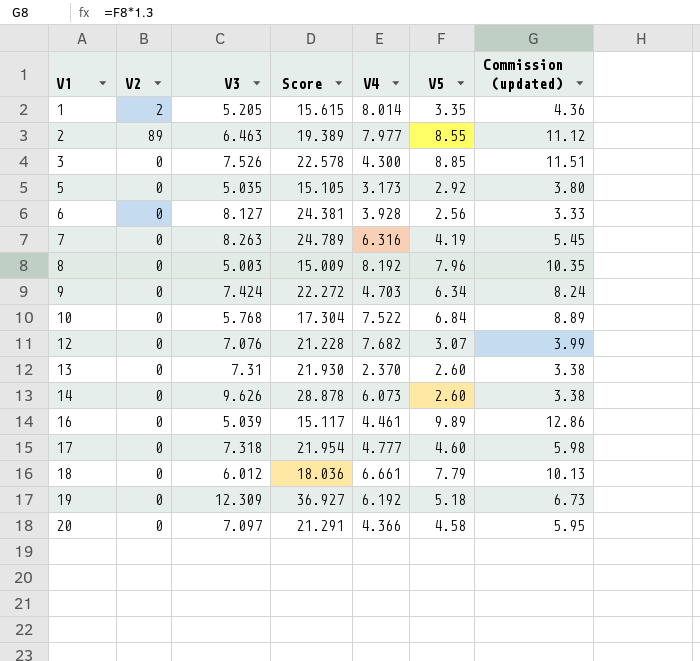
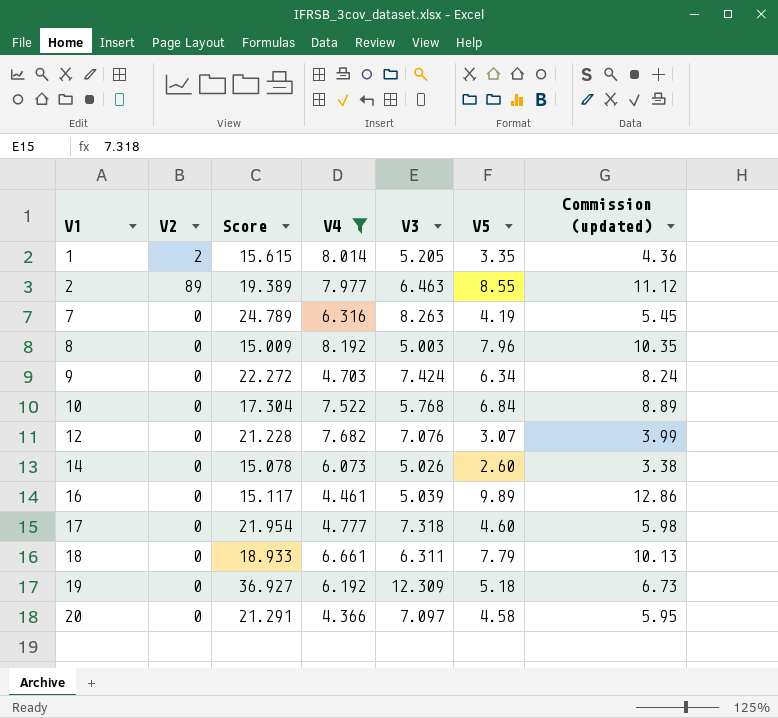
filter: none -> V4 >= 4.366
column V3 | position: 3 -> 5
14 | Score: 28.878 -> 15.078
14 | V3: 9.626 -> 5.026
18 | Score: 18.036 -> 18.933
18 | V3: 6.012 -> 6.311

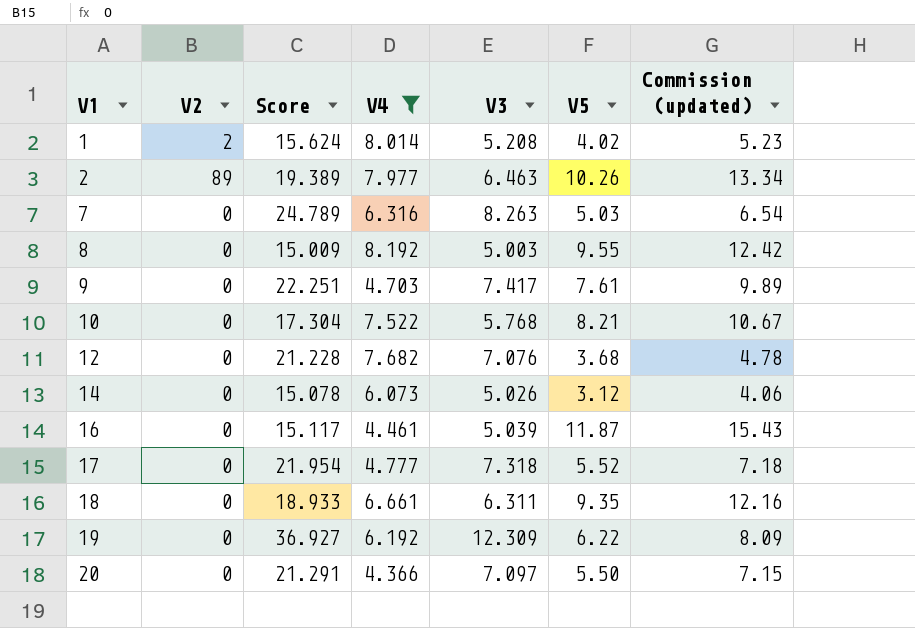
1 | Score: 15.615 -> 15.624
1 | V3: 5.205 -> 5.208
1 | V5: 3.35 -> 4.02
1 | Commission (updated): 4.36 -> 5.23
2 | V5: 8.55 -> 10.26
2 | Commission (updated): 11.12 -> 13.34
7 | V5: 4.19 -> 5.03
7 | Commission (updated): 5.45 -> 6.54
8 | V5: 7.96 -> 9.55
8 | Commission (updated): 10.35 -> 12.42
9 | Score: 22.272 -> 22.251
9 | V3: 7.424 -> 7.417
9 | V5: 6.34 -> 7.61
9 | Commission (updated): 8.24 -> 9.89
10 | V5: 6.84 -> 8.21
10 | Commission (updated): 8.89 -> 10.67
12 | V5: 3.07 -> 3.68
12 | Commission (updated): 3.99 -> 4.78
14 | V5: 2.60 -> 3.12
14 | Commission (updated): 3.38 -> 4.06
16 | V5: 9.89 -> 11.87
16 | Commission (updated): 12.86 -> 15.43
17 | V5: 4.60 -> 5.52
17 | Commission (updated): 5.98 -> 7.18
18 | V5: 7.79 -> 9.35
18 | Commission (updated): 10.13 -> 12.16
19 | V5: 5.18 -> 6.22
19 | Commission (updated): 6.73 -> 8.09
20 | V5: 4.58 -> 5.50
20 | Commission (updated): 5.95 -> 7.15

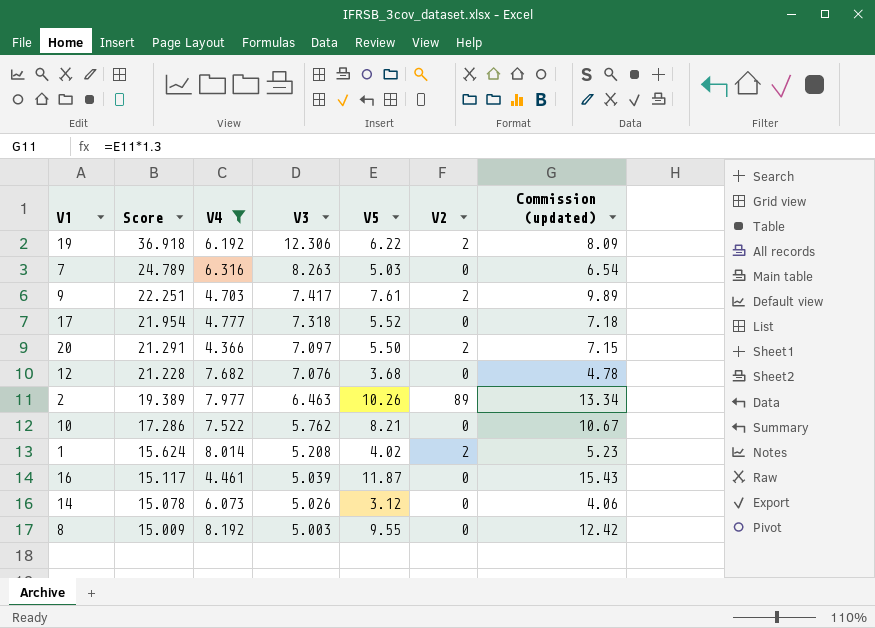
row order: V1 ascending -> Score descending
column V2 | position: 2 -> 6
row 18: 0 | 18.933 | 6.661 | 6.311 | 9.35 | 12.16 -> none
19 | Score: 36.927 -> 36.918
19 | V3: 12.309 -> 12.306
19 | V2: 0 -> 2
9 | V2: 0 -> 2
20 | V2: 0 -> 2
10 | Score: 17.304 -> 17.286
10 | V3: 5.768 -> 5.762

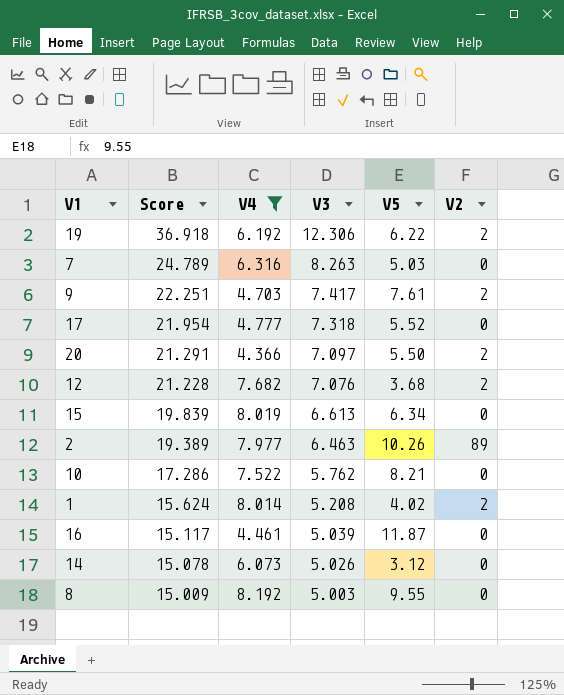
column Commission (updated) | formula: [V5] * 1.3 -> none
12 | V2: 0 -> 2
row 15: none -> 19.839 | 8.019 | 6.613 | 6.34 | 0

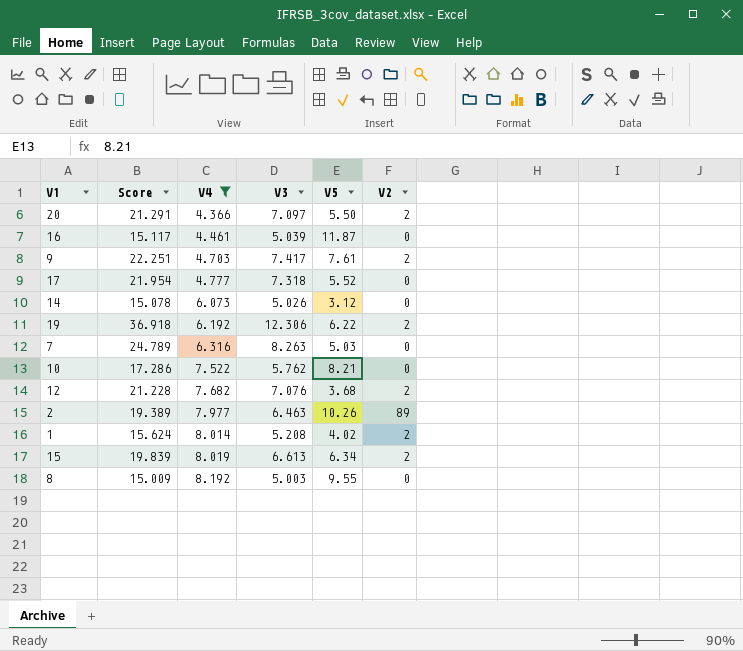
row order: Score descending -> V4 ascending
15 | V2: 0 -> 2

